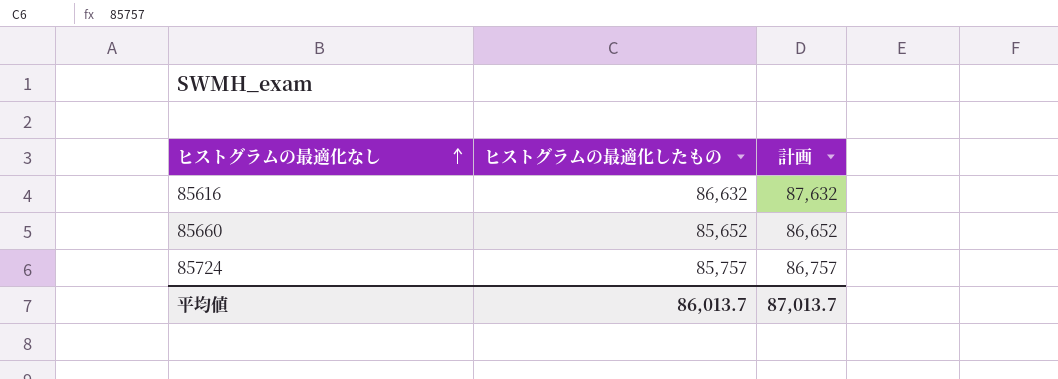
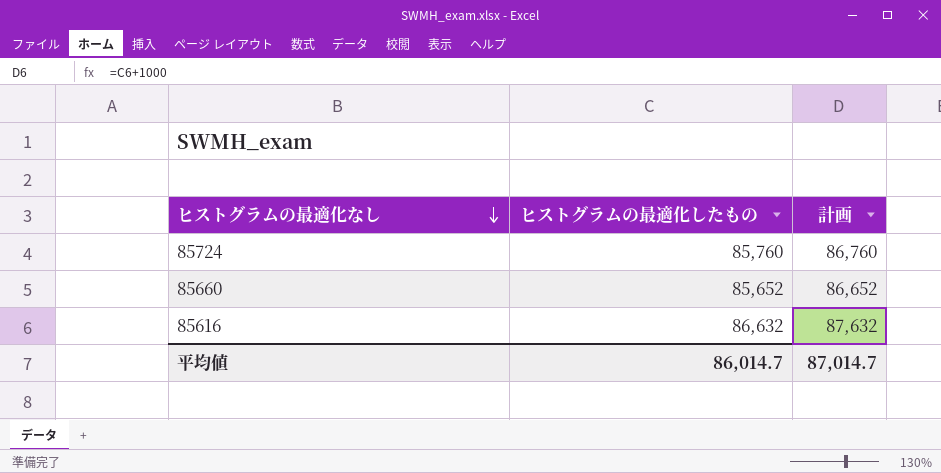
row order: ヒストグラムの最適化なし ascending -> ヒストグラムの最適化なし descending
85724 | ヒストグラムの最適化したもの: 85,757 -> 85,760
85724 | 計画: 86,757 -> 86,760
平均値 | ヒストグラムの最適化したもの: 86,013.7 -> 86,014.7
平均値 | 計画: 87,013.7 -> 87,014.7

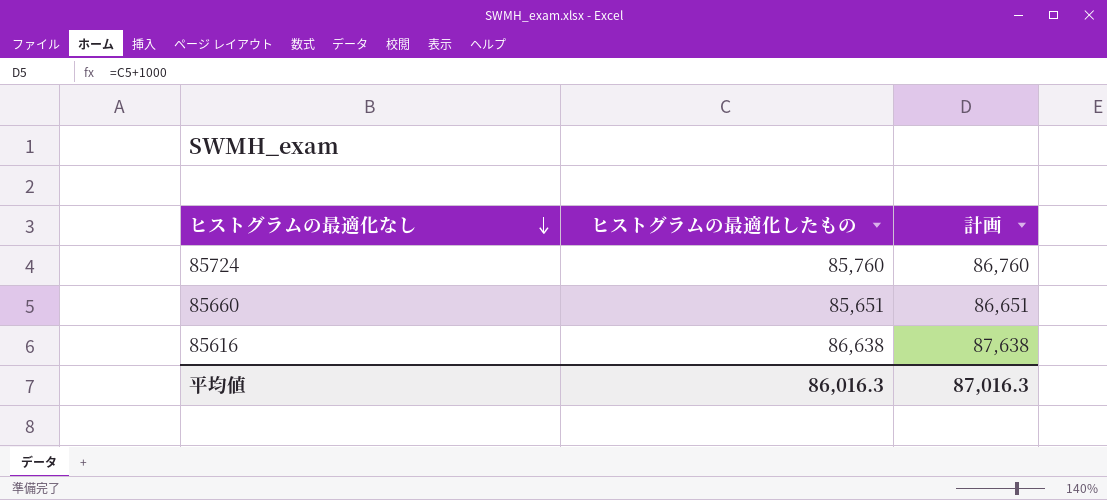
85660 | ヒストグラムの最適化したもの: 85,652 -> 85,651
85660 | 計画: 86,652 -> 86,651
85616 | ヒストグラムの最適化したもの: 86,632 -> 86,638
85616 | 計画: 87,632 -> 87,638
平均値 | ヒストグラムの最適化したもの: 86,014.7 -> 86,016.3
平均値 | 計画: 87,014.7 -> 87,016.3

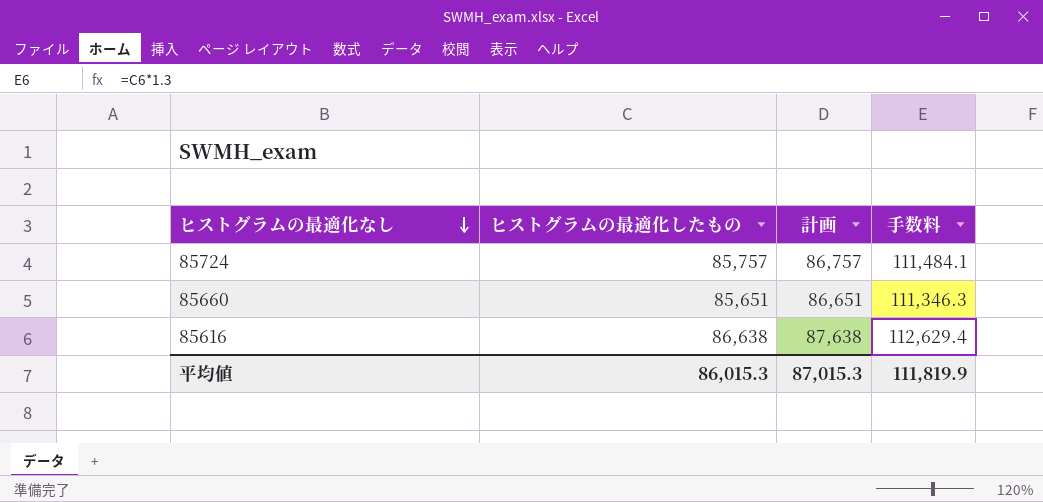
column 手数料 | formula: none -> [ヒストグラムの最適化したもの] * 1.3
85724 | ヒストグラムの最適化したもの: 85,760 -> 85,757
85724 | 計画: 86,760 -> 86,757
平均値 | ヒストグラムの最適化したもの: 86,016.3 -> 86,015.3
平均値 | 計画: 87,016.3 -> 87,015.3

